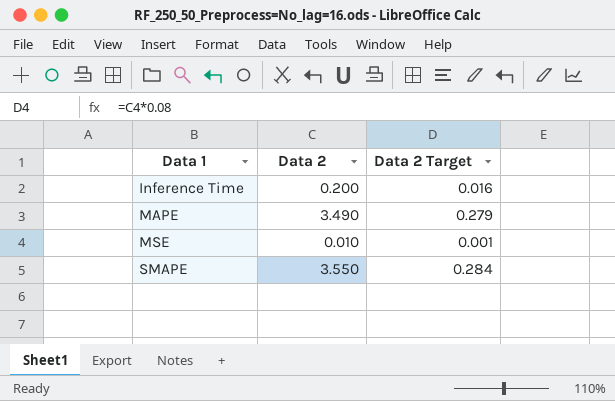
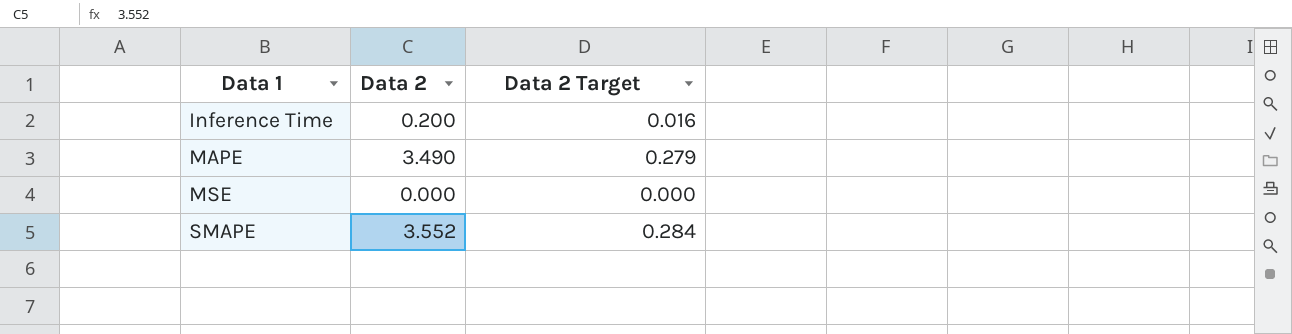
MSE | Data 2: 0.010 -> 0.000
MSE | Data 2 Target: 0.001 -> 0.000
SMAPE | Data 2: 3.550 -> 3.552

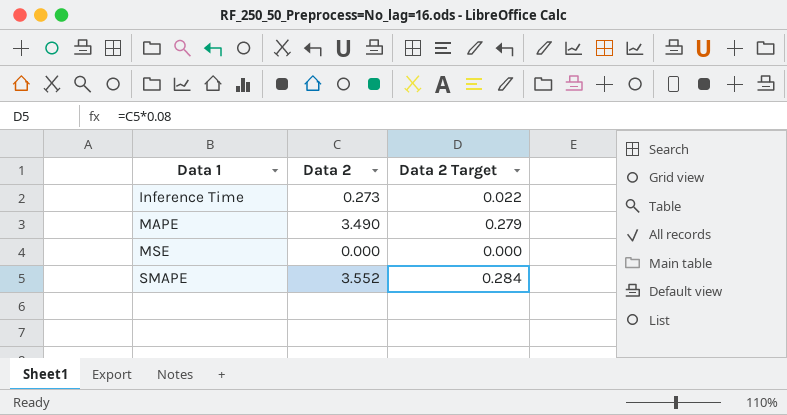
Inference Time | Data 2: 0.200 -> 0.273
Inference Time | Data 2 Target: 0.016 -> 0.022

